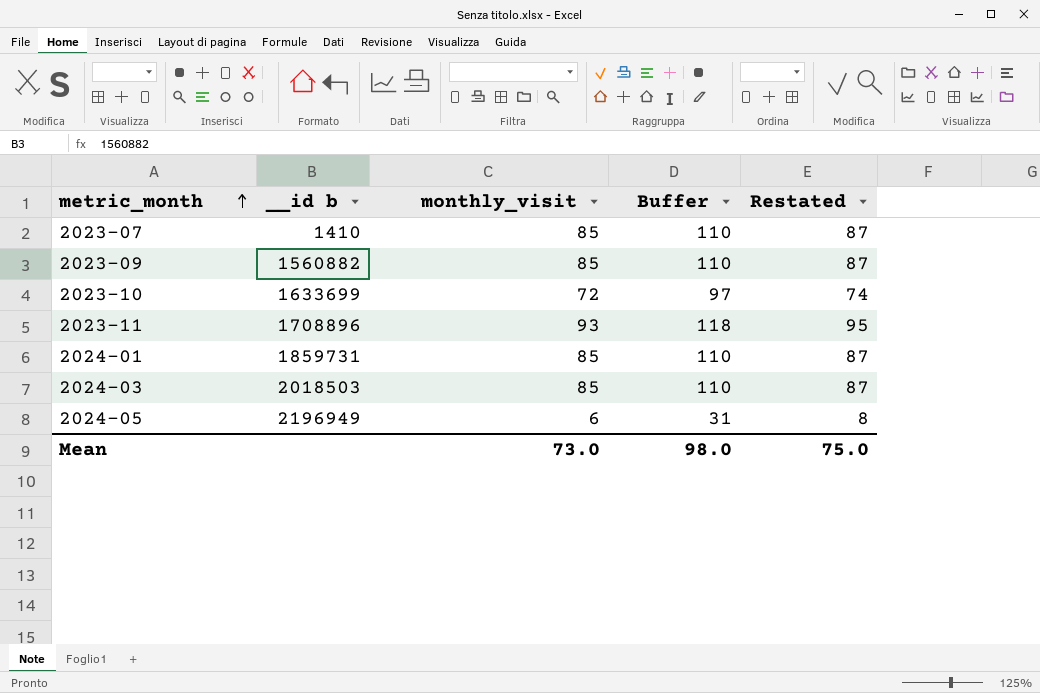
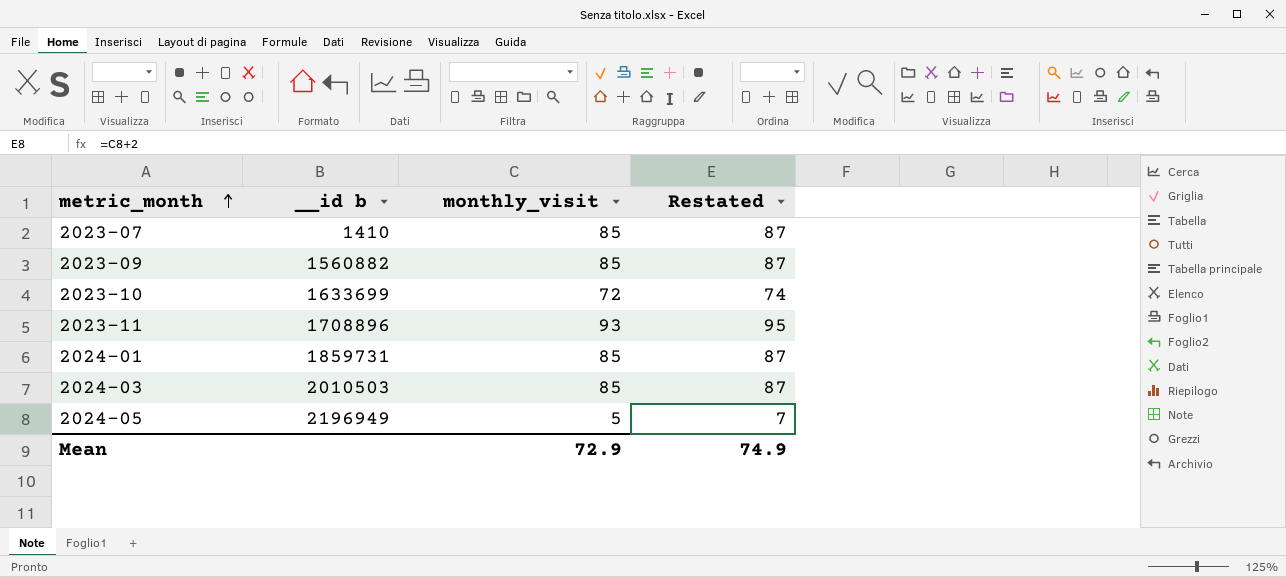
column Buffer | formula: [monthly_visit] + 25 -> none
2024-03 | __id b: 2018503 -> 2010503
2024-05 | monthly_visit: 6 -> 5
2024-05 | Restated: 8 -> 7
Mean | monthly_visit: 73.0 -> 72.9
Mean | Restated: 75.0 -> 74.9

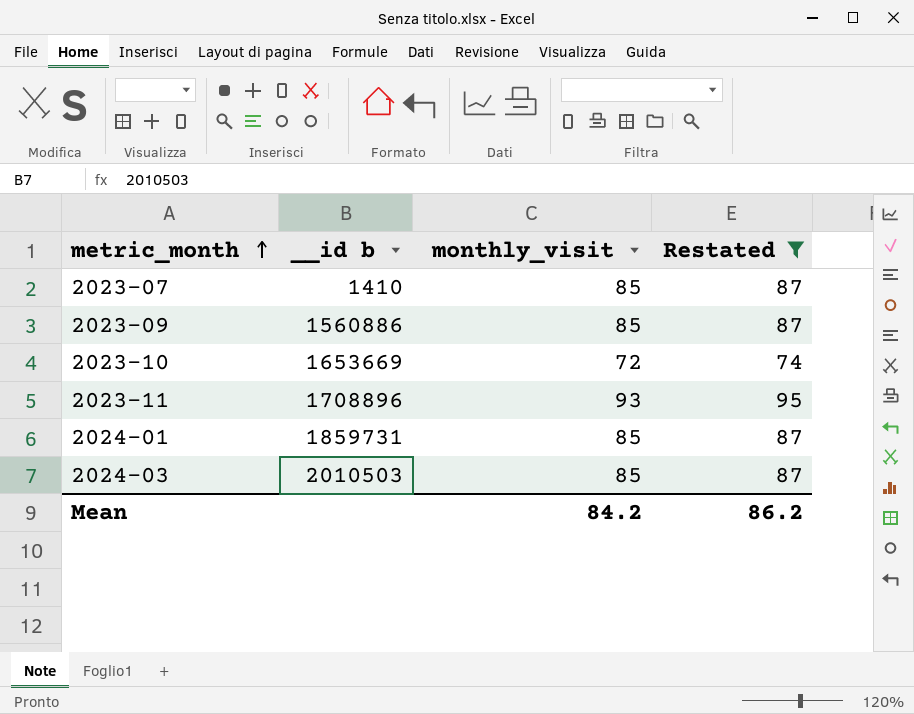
filter: none -> Restated != 7
2023-09 | __id b: 1560882 -> 1560886
2023-10 | __id b: 1633699 -> 1653669
Mean | monthly_visit: 72.9 -> 84.2
Mean | Restated: 74.9 -> 86.2

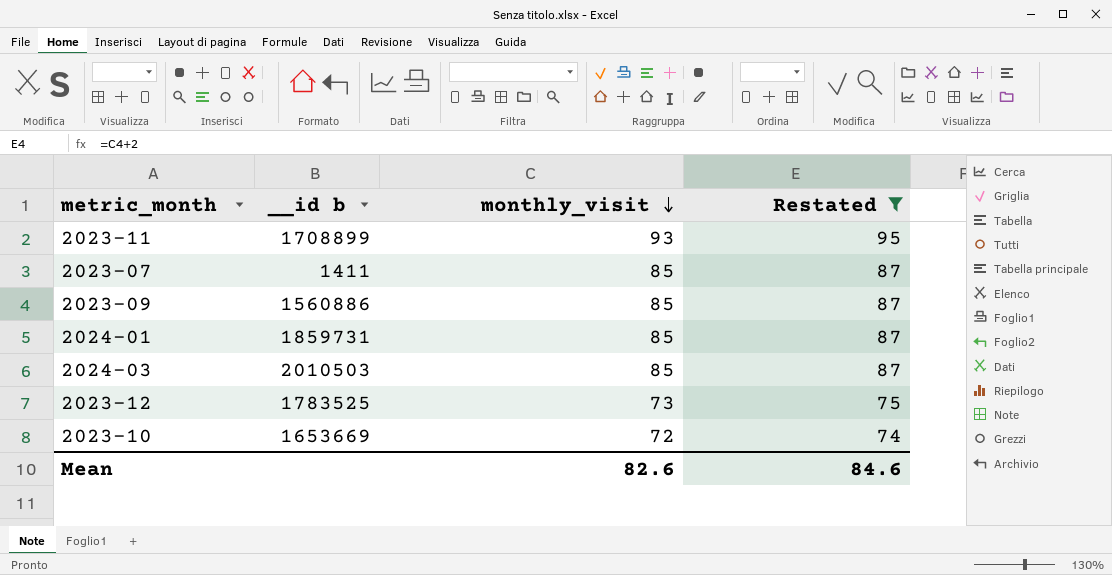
row order: metric_month ascending -> monthly_visit descending
2023-11 | __id b: 1708896 -> 1708899
2023-07 | __id b: 1410 -> 1411
row 2023-12: none -> 1783525 | 73 | 75
Mean | monthly_visit: 84.2 -> 82.6
Mean | Restated: 86.2 -> 84.6

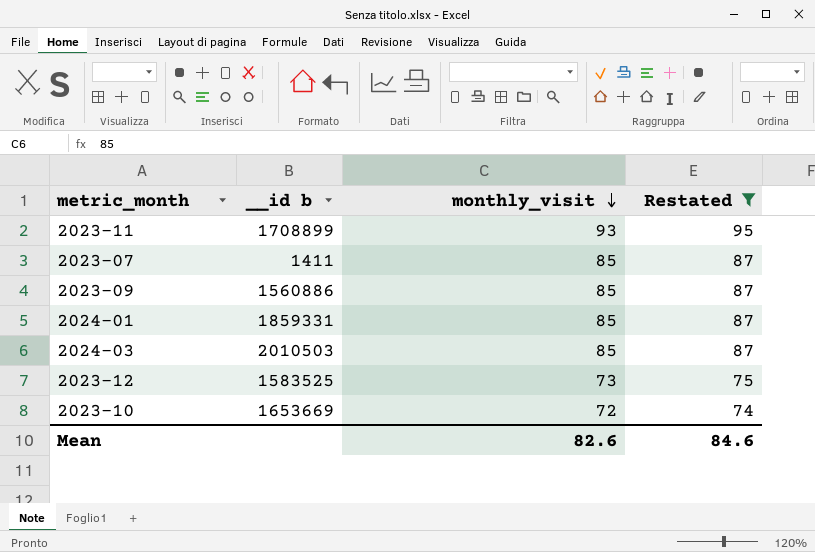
2024-01 | __id b: 1859731 -> 1859331
2023-12 | __id b: 1783525 -> 1583525

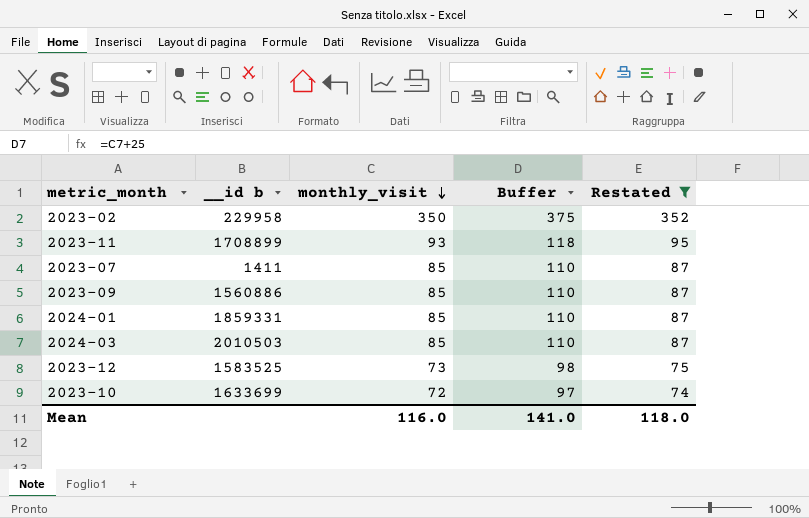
column Buffer | formula: none -> [monthly_visit] + 25
row 2023-02: none -> 229958 | 350 | 375 | 352
2023-10 | __id b: 1653669 -> 1633699
Mean | monthly_visit: 82.6 -> 116.0
Mean | Restated: 84.6 -> 118.0

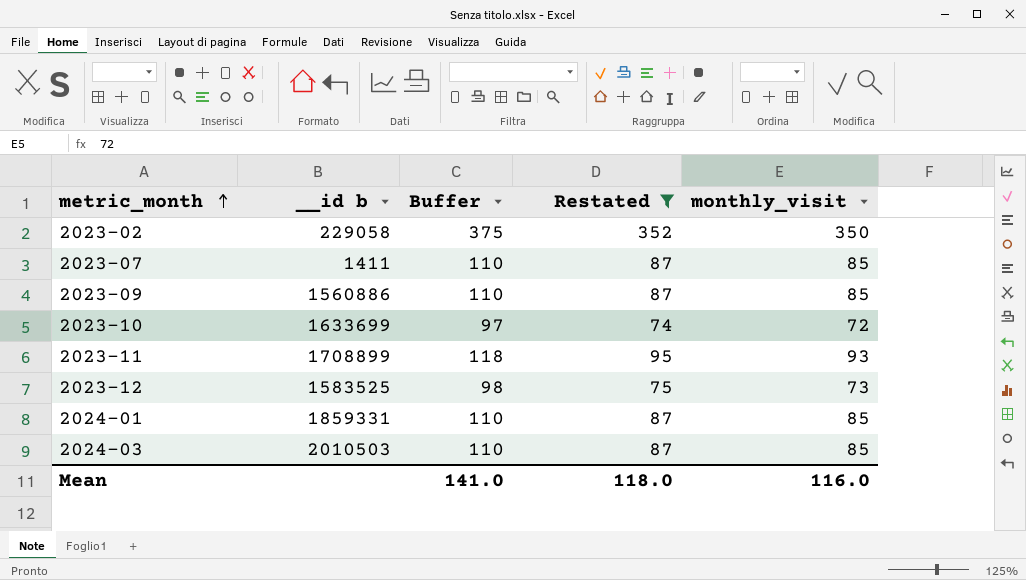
row order: monthly_visit descending -> metric_month ascending
column monthly_visit | position: 3 -> 5
2023-02 | __id b: 229958 -> 229058

